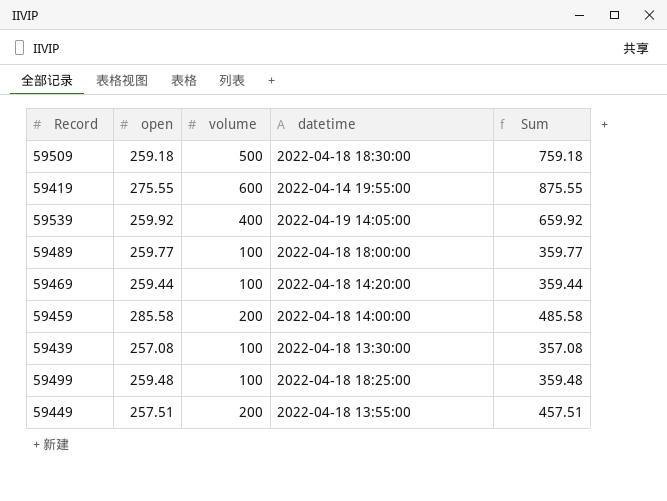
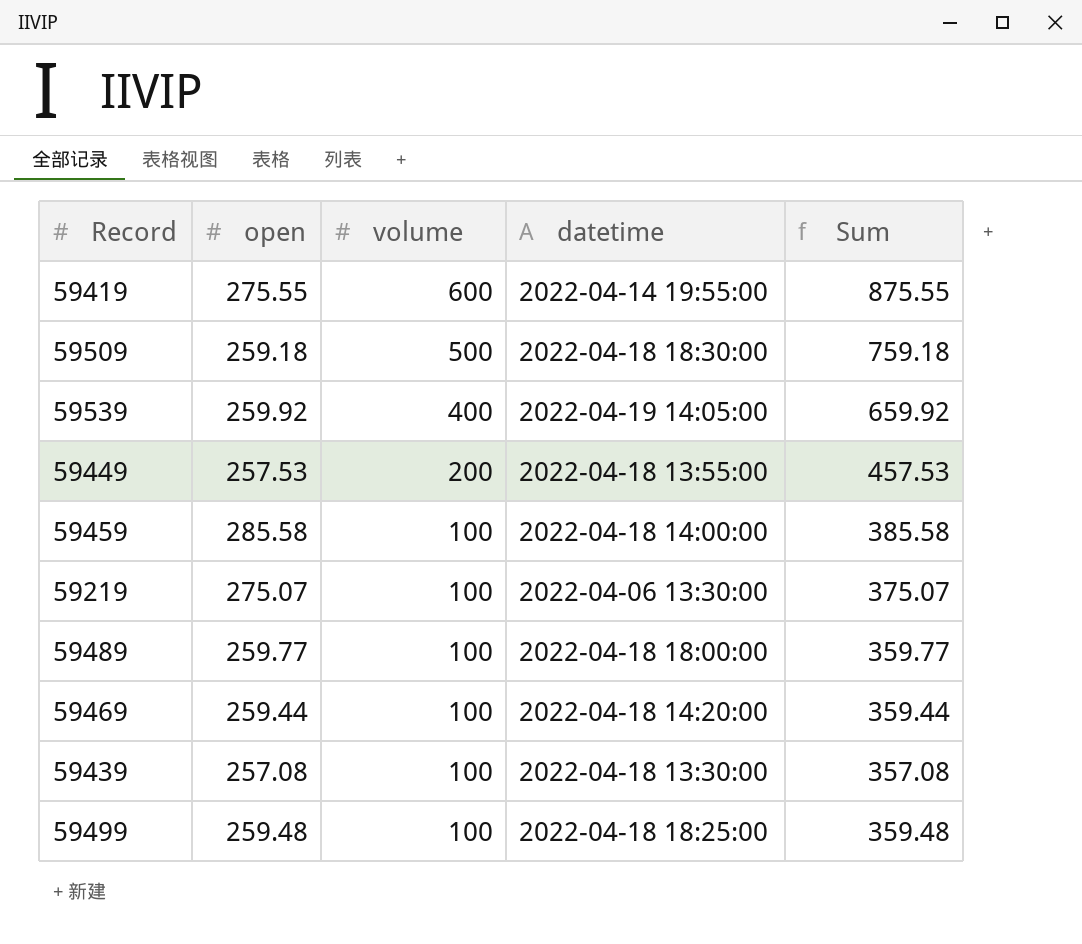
row order: none -> volume descending
59449 | open: 257.51 -> 257.53
59449 | Sum: 457.51 -> 457.53
59459 | volume: 200 -> 100
59459 | Sum: 485.58 -> 385.58
row 59219: none -> 275.07 | 100 | 2022-04-06 13:30:00 | 375.07

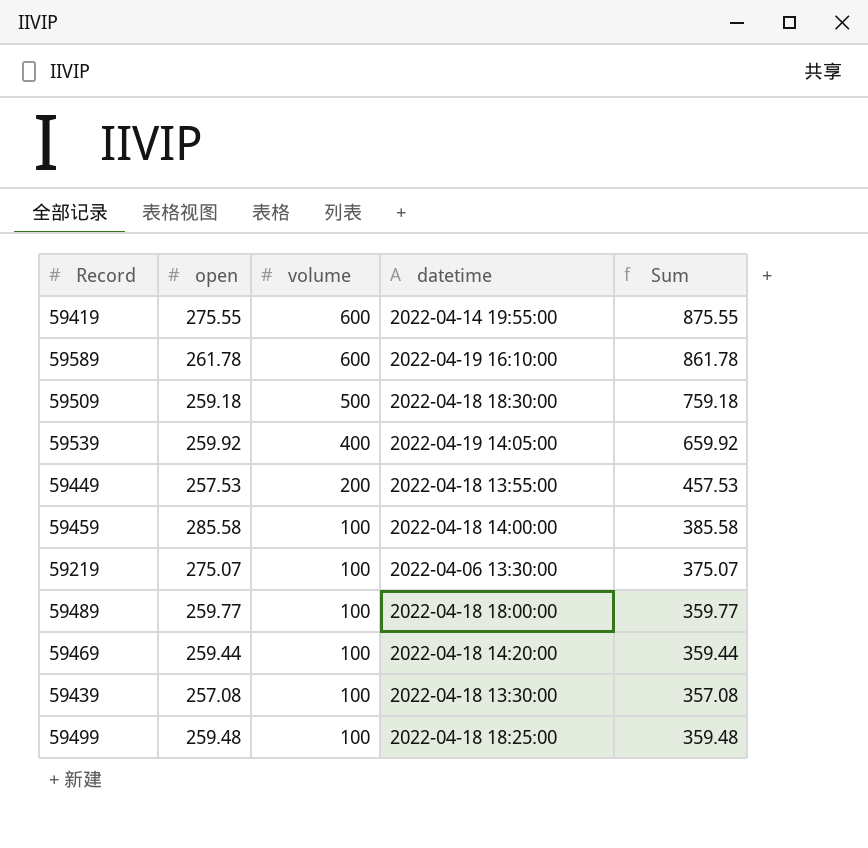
row 59589: none -> 261.78 | 600 | 2022-04-19 16:10:00 | 861.78

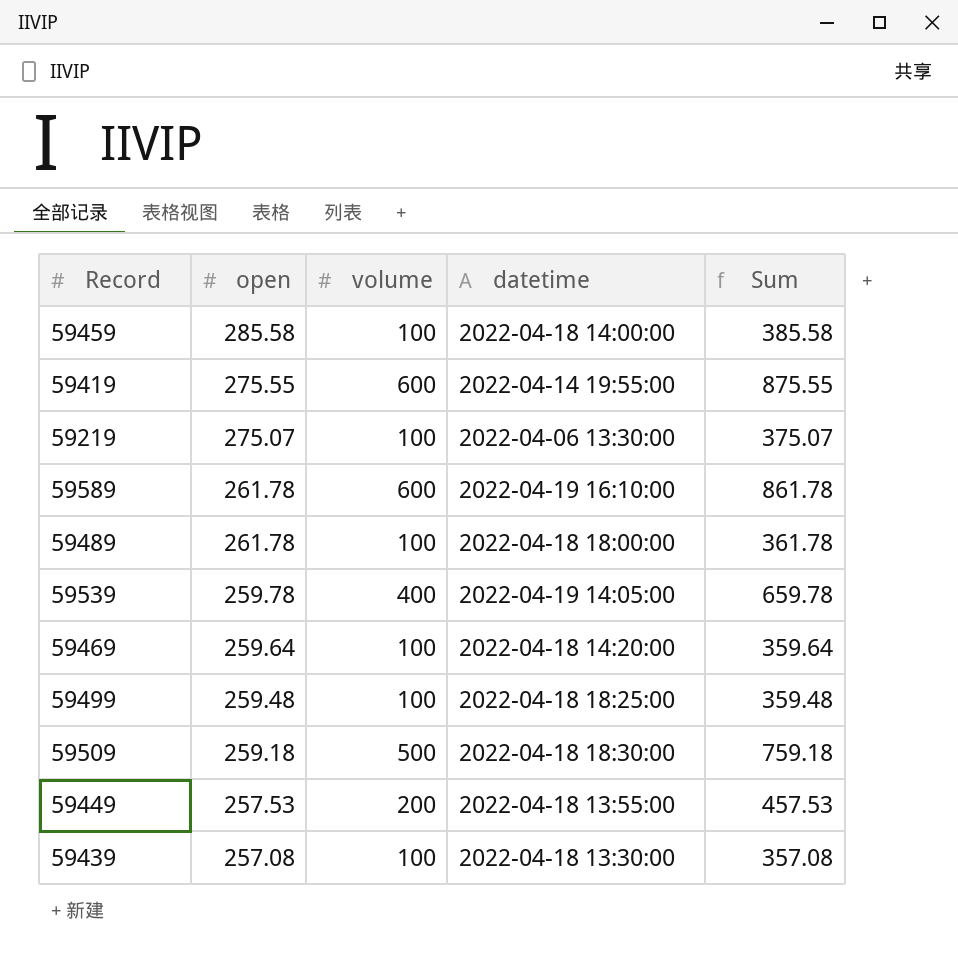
row order: volume descending -> open descending
59489 | open: 259.77 -> 261.78
59489 | Sum: 359.77 -> 361.78
59539 | open: 259.92 -> 259.78
59539 | Sum: 659.92 -> 659.78
59469 | open: 259.44 -> 259.64
59469 | Sum: 359.44 -> 359.64

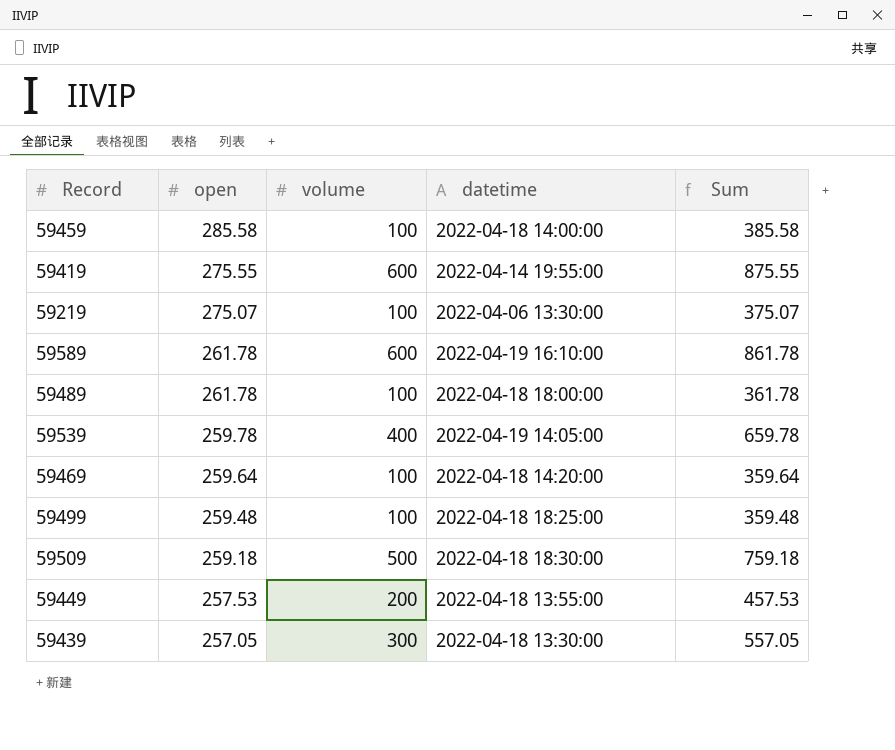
59439 | open: 257.08 -> 257.05
59439 | volume: 100 -> 300
59439 | Sum: 357.08 -> 557.05

